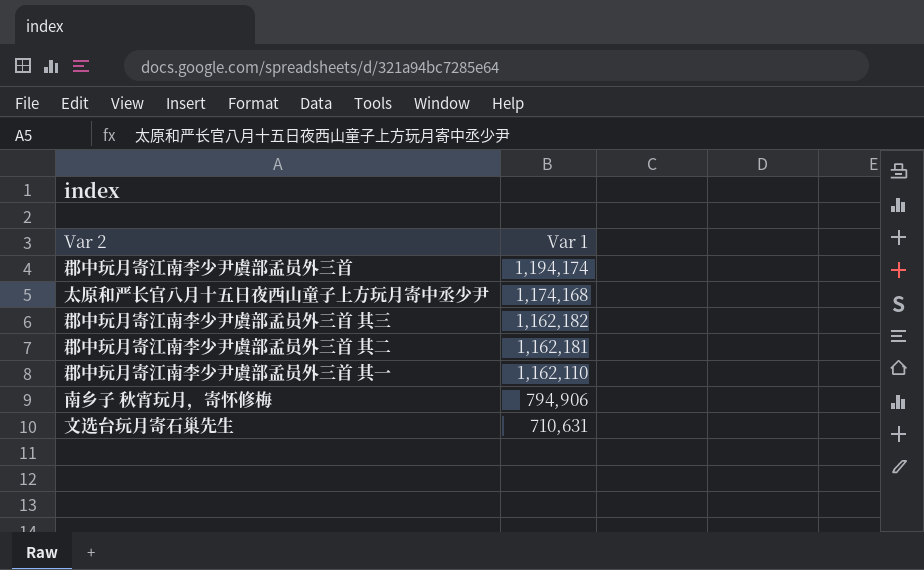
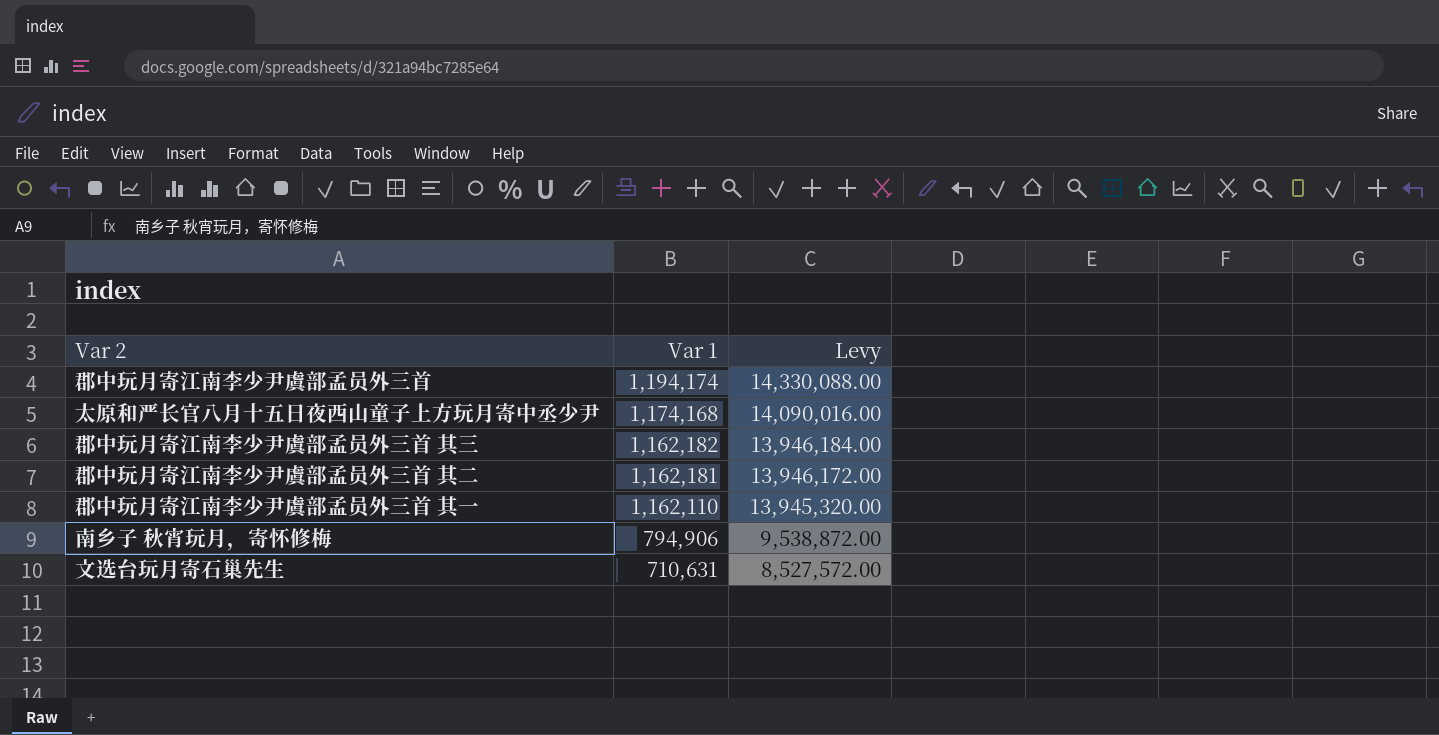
column Levy | formula: none -> [Var 1] * 12

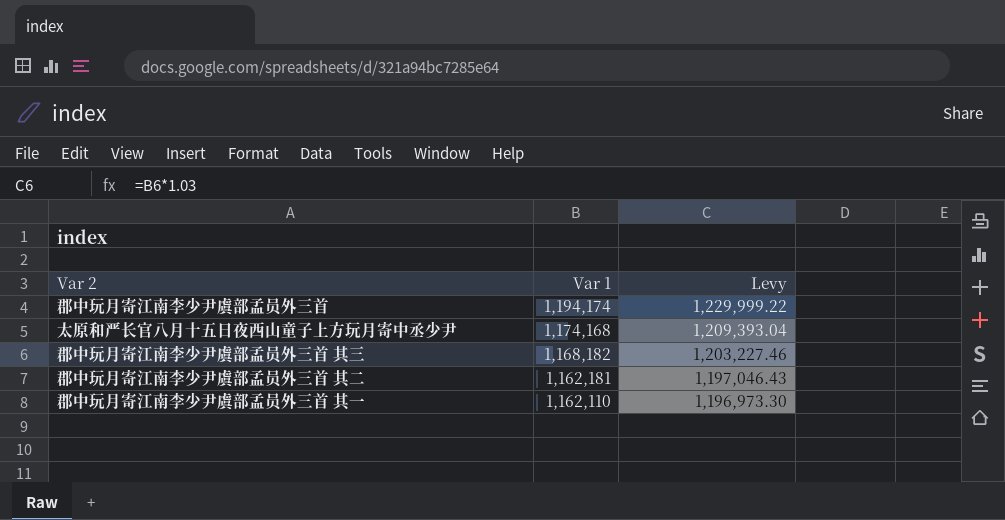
column Levy | formula: [Var 1] * 12 -> [Var 1] * 1.03
row 南乡子 秋宵玩月，寄怀修梅: 794,906 | 9,538,872.00 -> none
row 文选台玩月寄石巢先生: 710,631 | 8,527,572.00 -> none
郡中玩月寄江南李少尹虞部孟员外三首 其三 | Var 1: 1,162,182 -> 1,168,182

